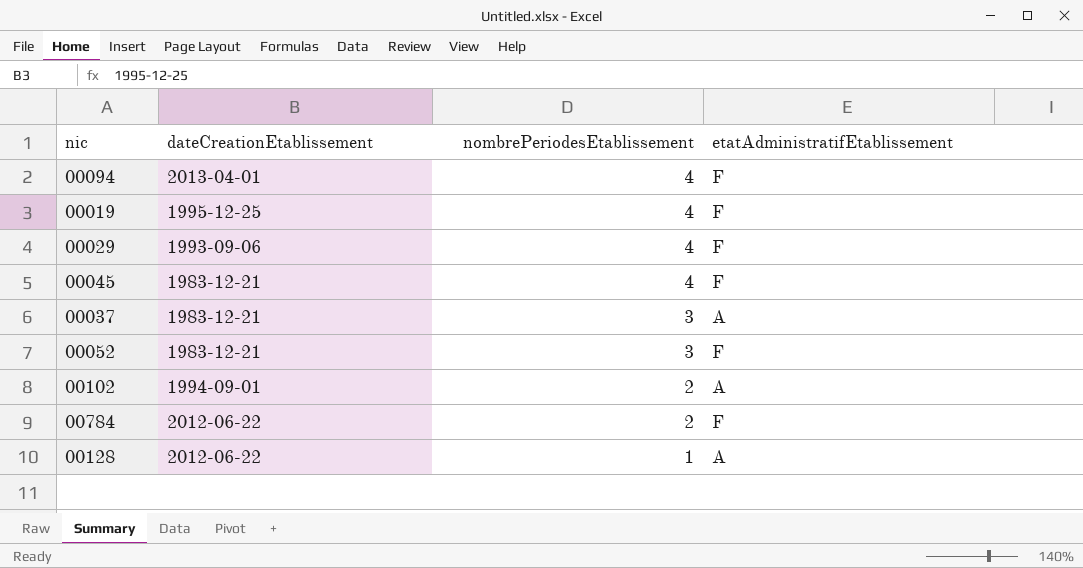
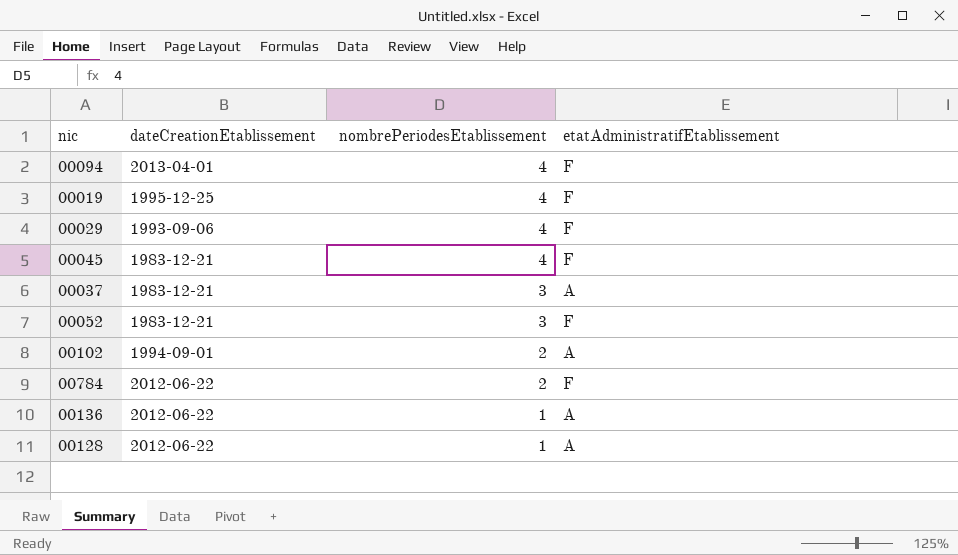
row 00136: none -> 2012-06-22 | 1 | A

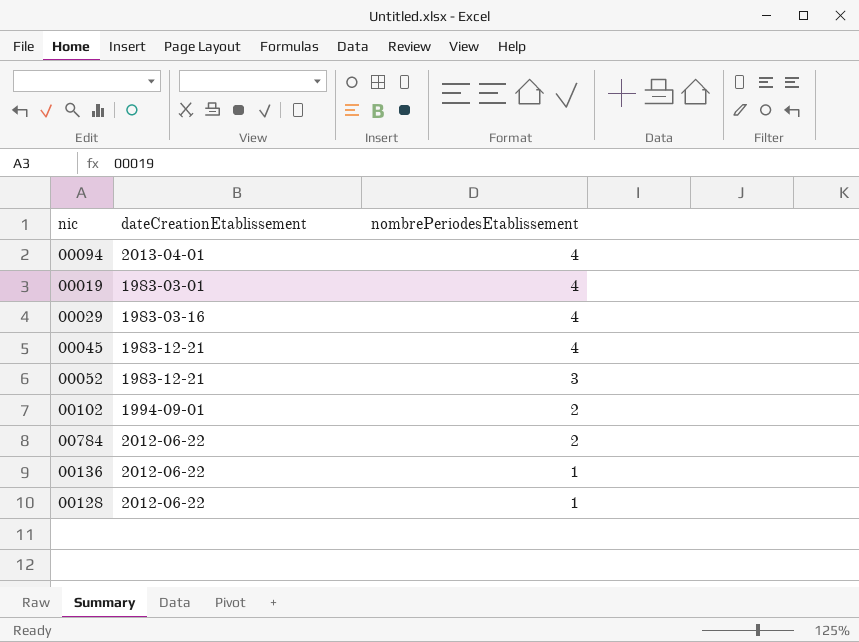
column etatAdministratifEtablissement | position: 4 -> none
row 00037: 1983-12-21 | 3 | A -> none
00019 | dateCreationEtablissement: 1995-12-25 -> 1983-03-01
00029 | dateCreationEtablissement: 1993-09-06 -> 1983-03-16

